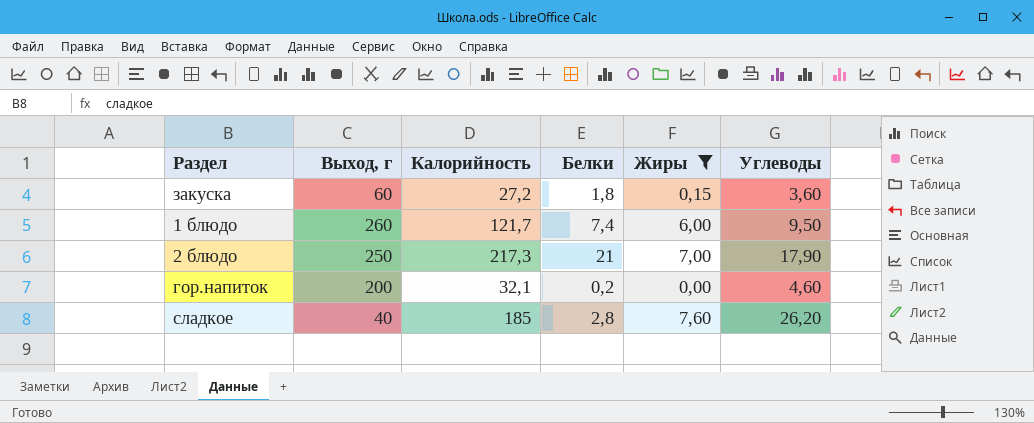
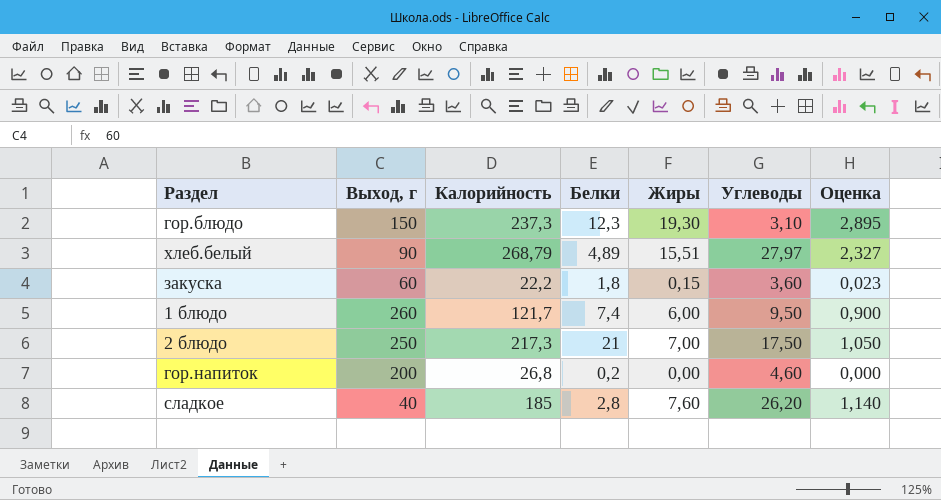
filter: Жиры <= 7,60 -> none
column Оценка | formula: none -> [Жиры] * 0,15
закуска | Калорийность: 27,2 -> 22,2
2 блюдо | Углеводы: 17,90 -> 17,50
гор.напиток | Калорийность: 32,1 -> 26,8

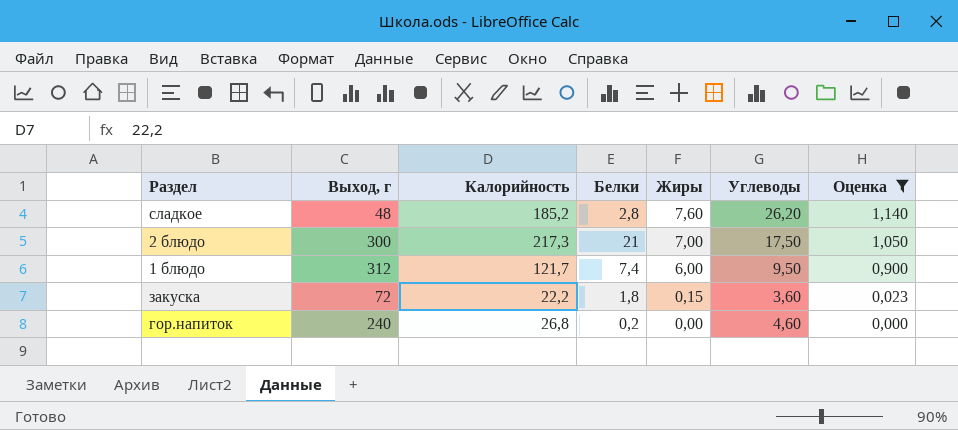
filter: none -> Оценка <= 1,140
row order: none -> Жиры descending
сладкое | Выход, г: 40 -> 48
сладкое | Калорийность: 185 -> 185,2
2 блюдо | Выход, г: 250 -> 300
1 блюдо | Выход, г: 260 -> 312
закуска | Выход, г: 60 -> 72
гор.напиток | Выход, г: 200 -> 240

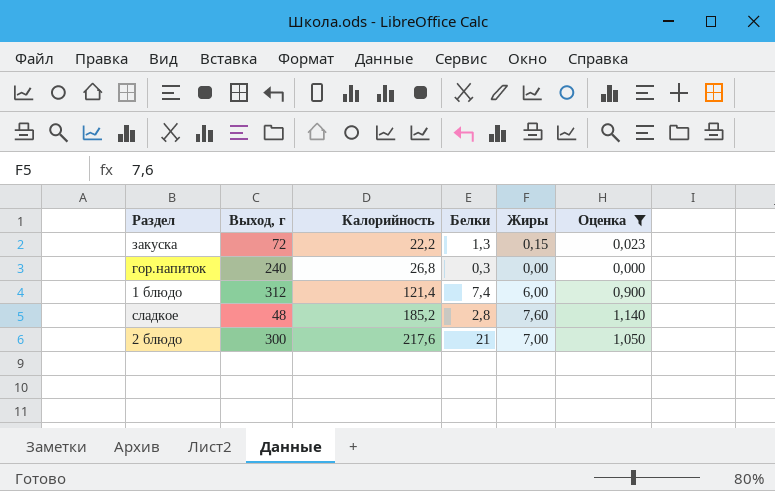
row order: Жиры descending -> Калорийность ascending
column Углеводы | position: 6 -> none
закуска | Белки: 1,8 -> 1,3
гор.напиток | Белки: 0,2 -> 0,3
1 блюдо | Калорийность: 121,7 -> 121,4
2 блюдо | Калорийность: 217,3 -> 217,6

